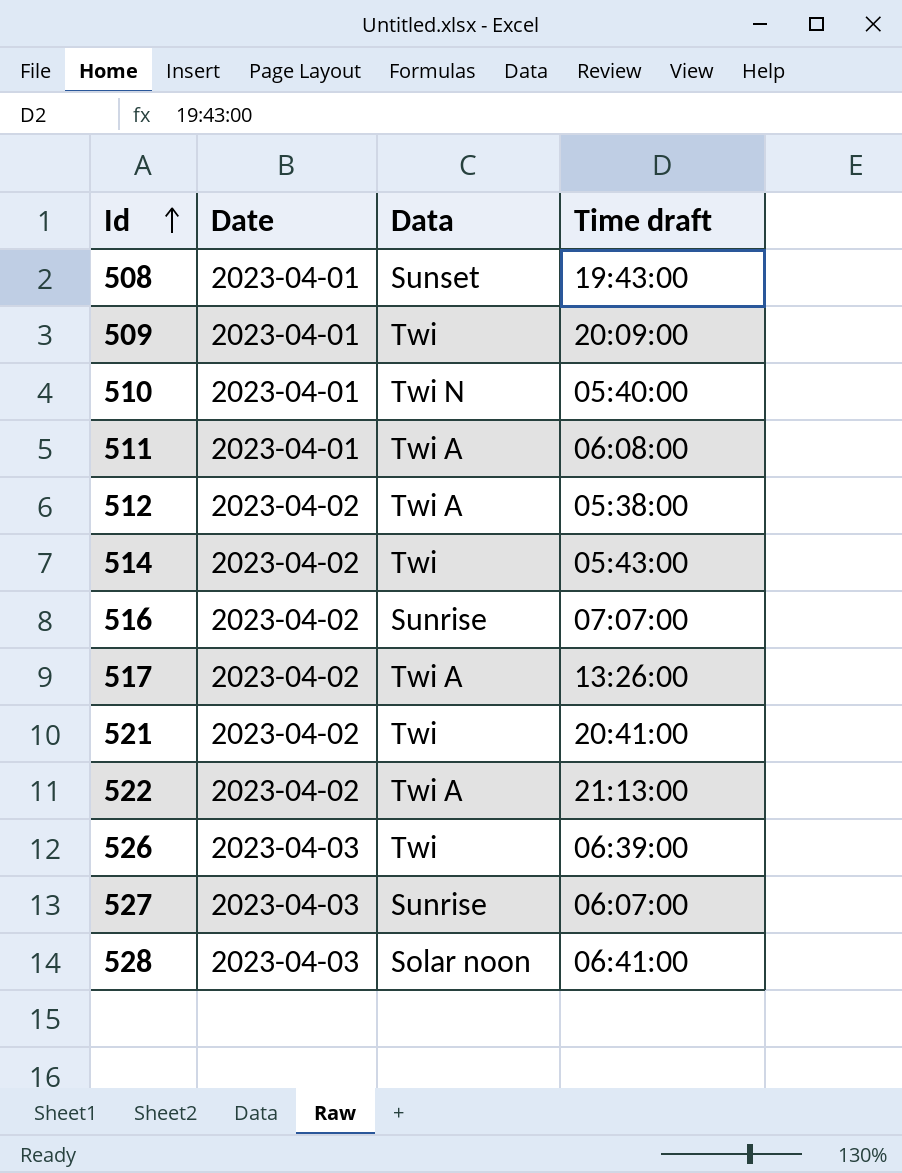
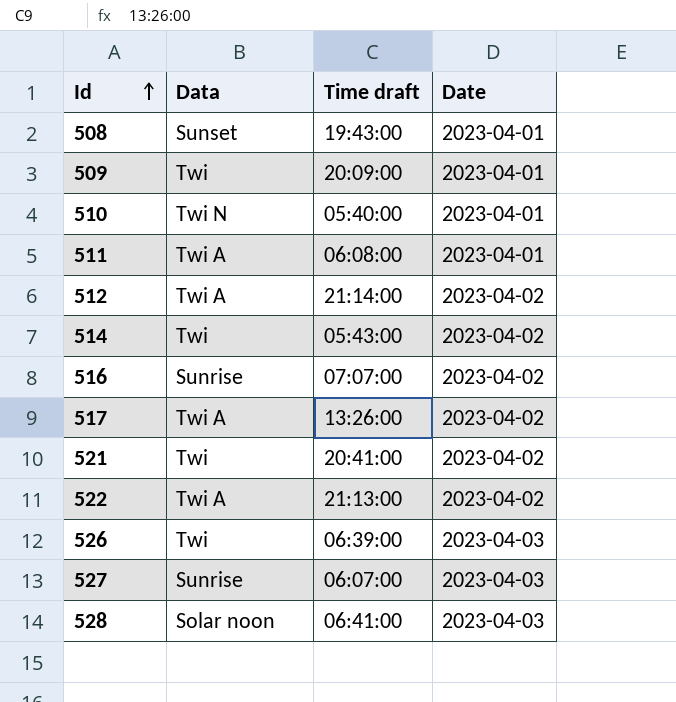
column Date | position: 2 -> 4
512 | Time draft: 05:38:00 -> 21:14:00

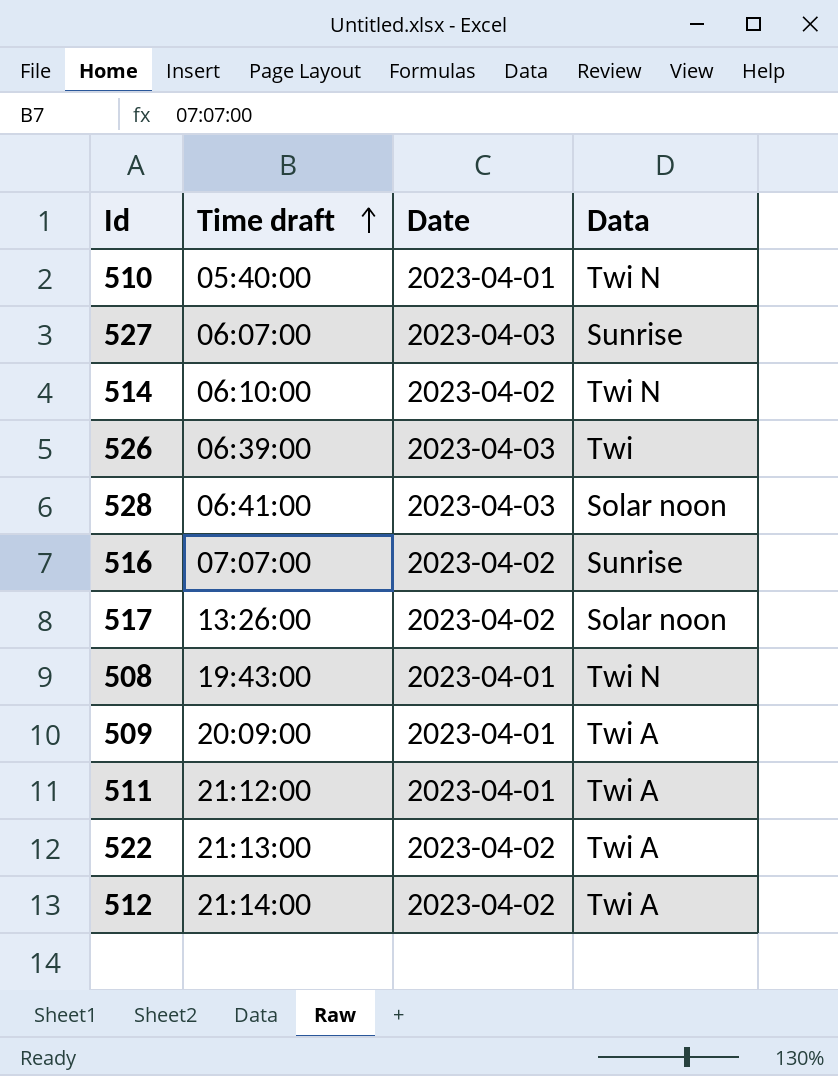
row order: Id ascending -> Time draft ascending
column Data | position: 2 -> 4
row 521: Twi | 20:41:00 | 2023-04-02 -> none
514 | Time draft: 05:43:00 -> 06:10:00
514 | Data: Twi -> Twi N
517 | Data: Twi A -> Solar noon
508 | Data: Sunset -> Twi N
509 | Data: Twi -> Twi A
511 | Time draft: 06:08:00 -> 21:12:00

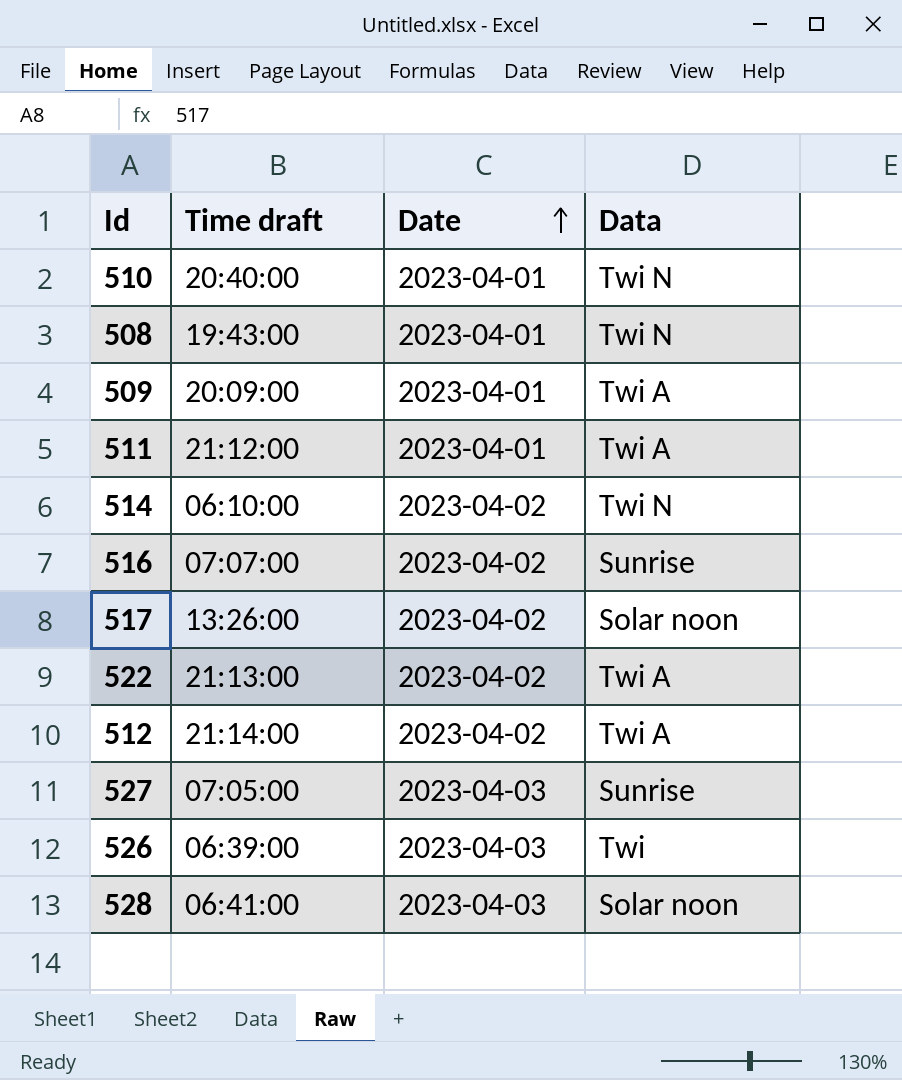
row order: Time draft ascending -> Date ascending
510 | Time draft: 05:40:00 -> 20:40:00
527 | Time draft: 06:07:00 -> 07:05:00

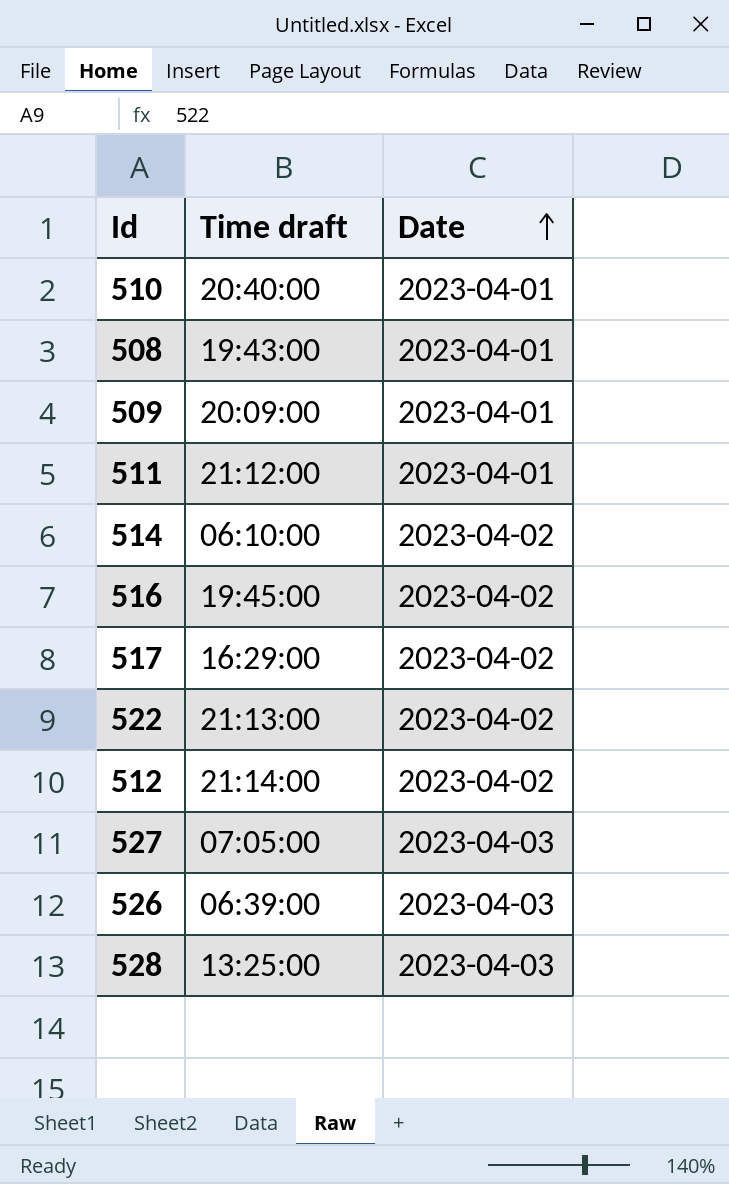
column Data | position: 4 -> none
516 | Time draft: 07:07:00 -> 19:45:00
517 | Time draft: 13:26:00 -> 16:29:00
528 | Time draft: 06:41:00 -> 13:25:00

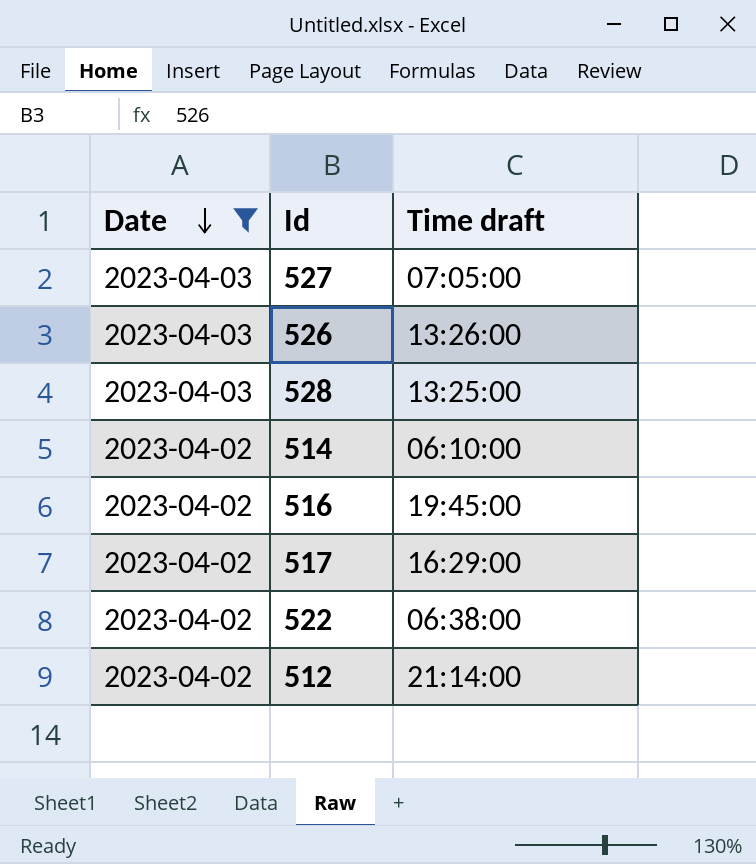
filter: none -> Date != 2023-04-01
row order: Date ascending -> Date descending
column Date | position: 3 -> 1
526 | Time draft: 06:39:00 -> 13:26:00
522 | Time draft: 21:13:00 -> 06:38:00

